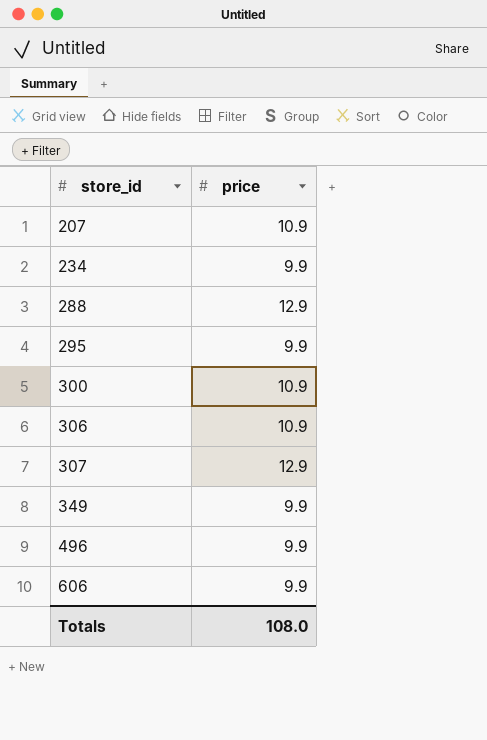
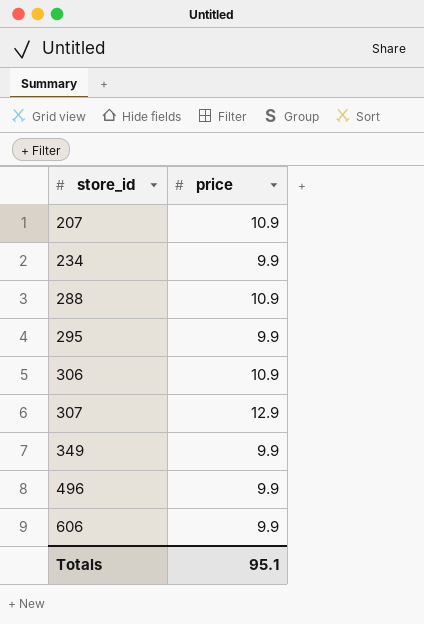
row 300: 10.9 -> none
288 | price: 12.9 -> 10.9
Totals | price: 108.0 -> 95.1

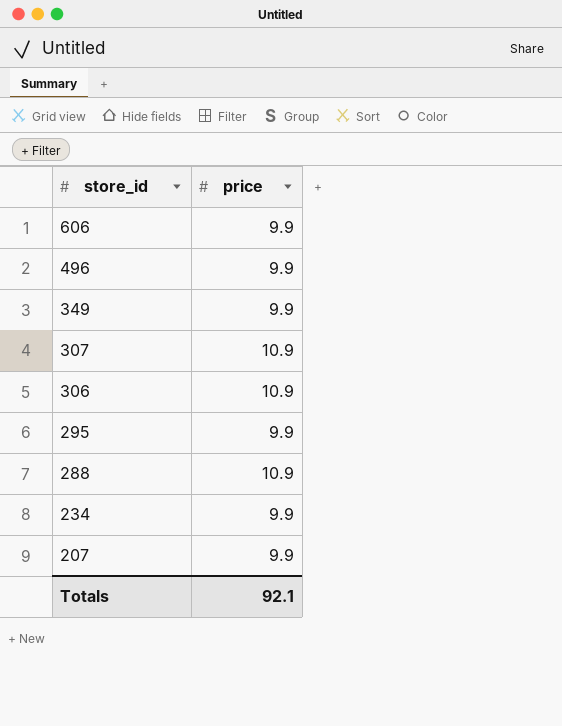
row order: store_id ascending -> store_id descending
307 | price: 12.9 -> 10.9
207 | price: 10.9 -> 9.9
Totals | price: 95.1 -> 92.1

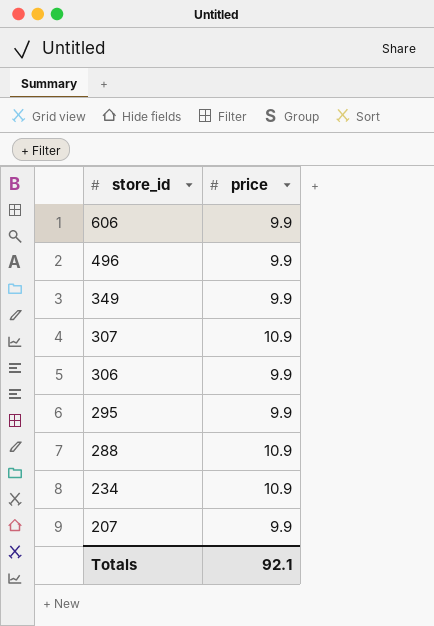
306 | price: 10.9 -> 9.9
234 | price: 9.9 -> 10.9

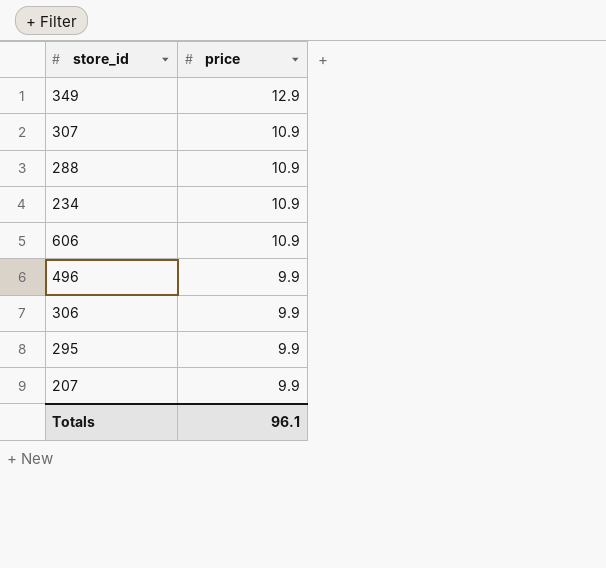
row order: store_id descending -> price descending
349 | price: 9.9 -> 12.9
606 | price: 9.9 -> 10.9
Totals | price: 92.1 -> 96.1

